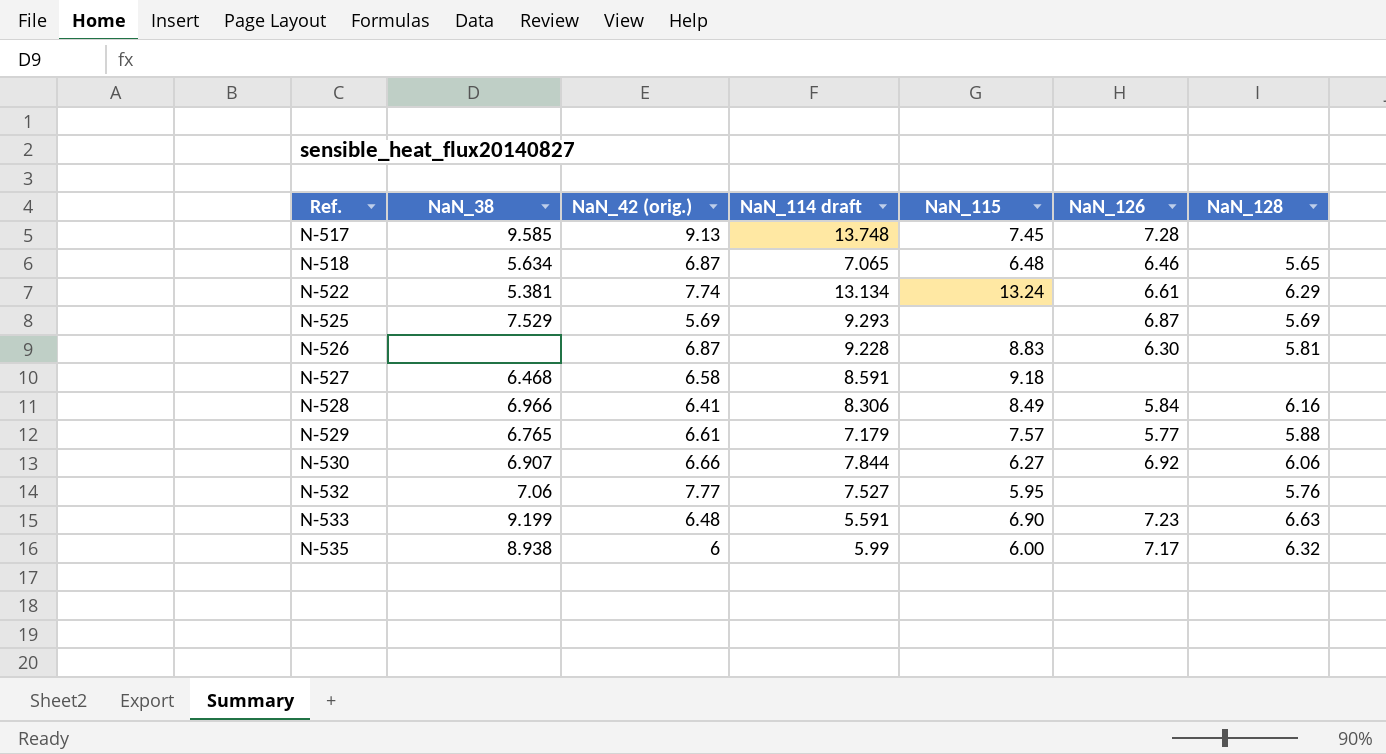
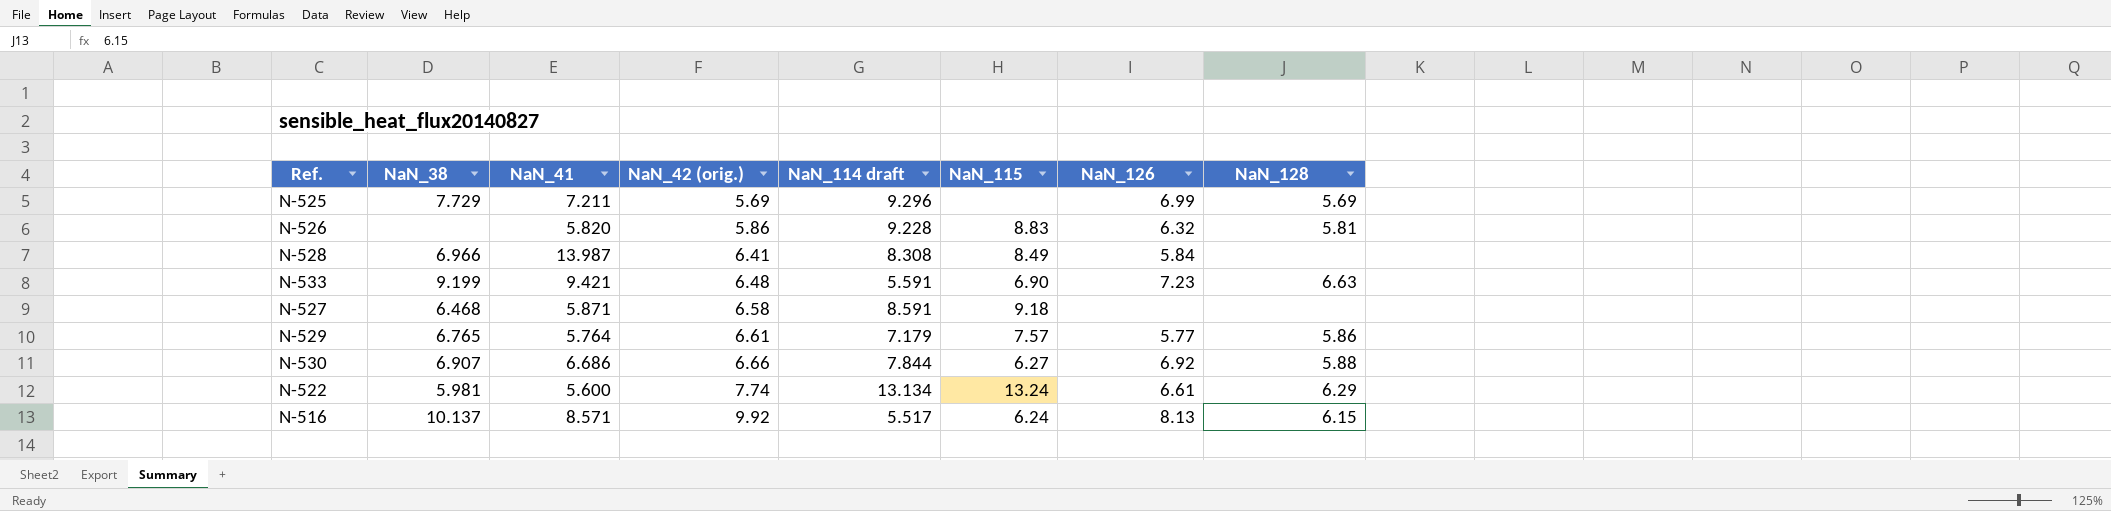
row order: Ref. ascending -> NaN_42 (orig.) ascending
column NaN_41 | position: none -> 3
row N-517: 9.585 | 9.13 | 13.748 | 7.45 | 7.28 | none -> none
row N-518: 5.634 | 6.87 | 7.065 | 6.48 | 6.46 | 5.65 -> none
row N-532: 7.06 | 7.77 | 7.527 | 5.95 | none | 5.76 -> none
row N-535: 8.938 | 6 | 5.99 | 6.00 | 7.17 | 6.32 -> none
N-525 | NaN_38: 7.529 -> 7.729
N-525 | NaN_114 draft: 9.293 -> 9.296
N-525 | NaN_126: 6.87 -> 6.99
N-526 | NaN_42 (orig.): 6.87 -> 5.86
N-526 | NaN_126: 6.30 -> 6.32
N-528 | NaN_114 draft: 8.306 -> 8.308
N-528 | NaN_128: 6.16 -> none
N-529 | NaN_128: 5.88 -> 5.86
N-530 | NaN_128: 6.06 -> 5.88
N-522 | NaN_38: 5.381 -> 5.981
row N-516: none -> 10.137 | 8.571 | 9.92 | 5.517 | 6.24 | 8.13 | 6.15

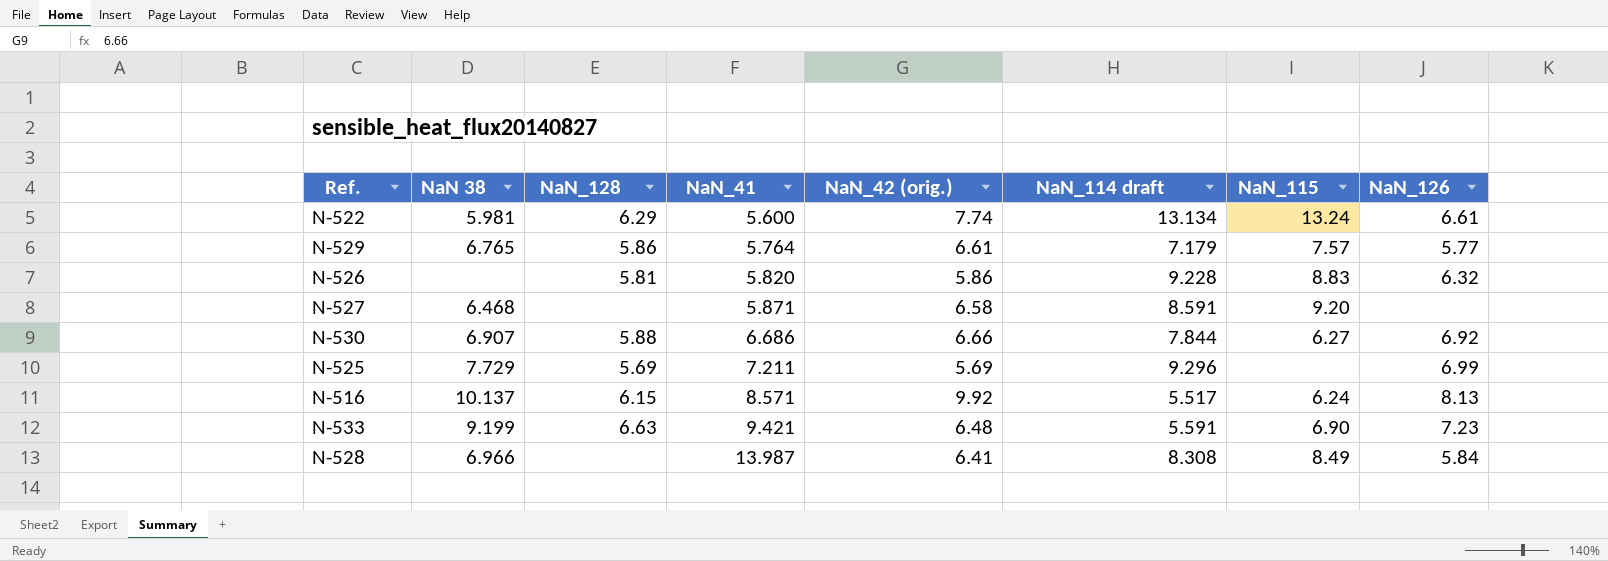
row order: NaN_42 (orig.) ascending -> NaN_41 ascending
column name: NaN_38 -> NaN 38
column NaN_128 | position: 8 -> 3
N-527 | NaN_115: 9.18 -> 9.20

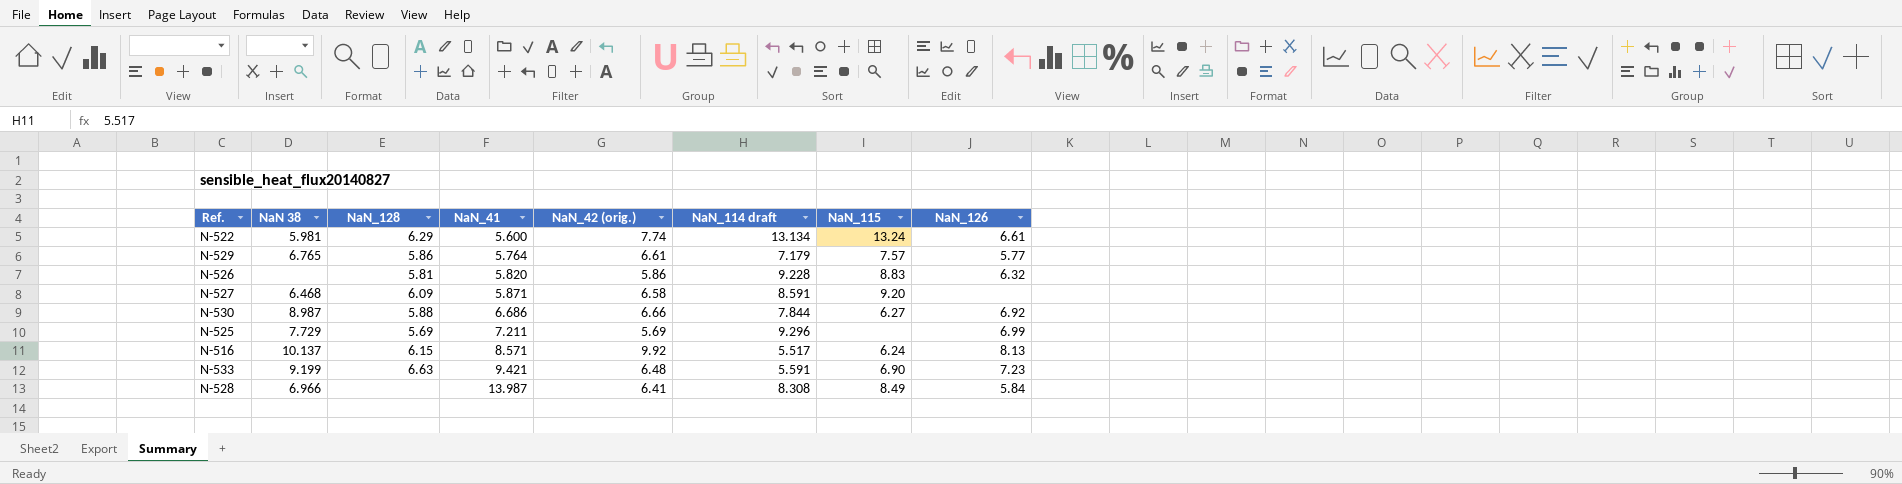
N-527 | NaN_128: none -> 6.09
N-530 | NaN 38: 6.907 -> 8.987

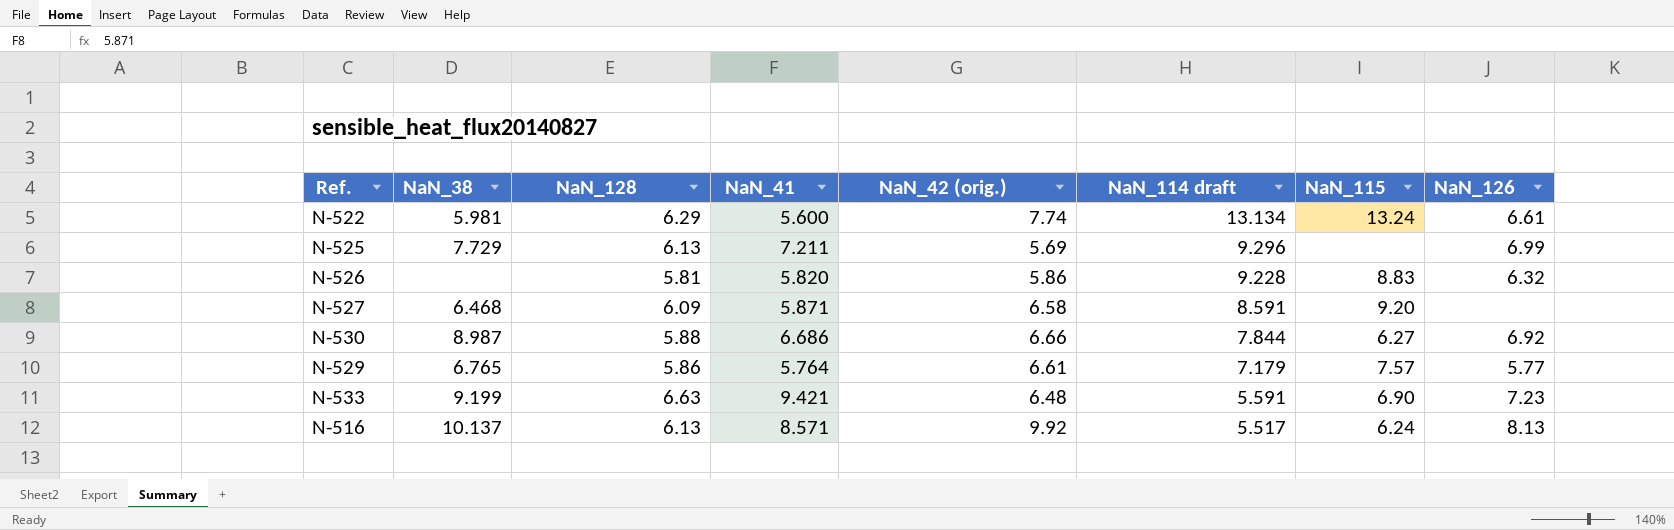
row order: NaN_41 ascending -> NaN_114 draft descending
column name: NaN 38 -> NaN_38
row N-528: 6.966 | none | 13.987 | 6.41 | 8.308 | 8.49 | 5.84 -> none
N-525 | NaN_128: 5.69 -> 6.13
N-516 | NaN_128: 6.15 -> 6.13

